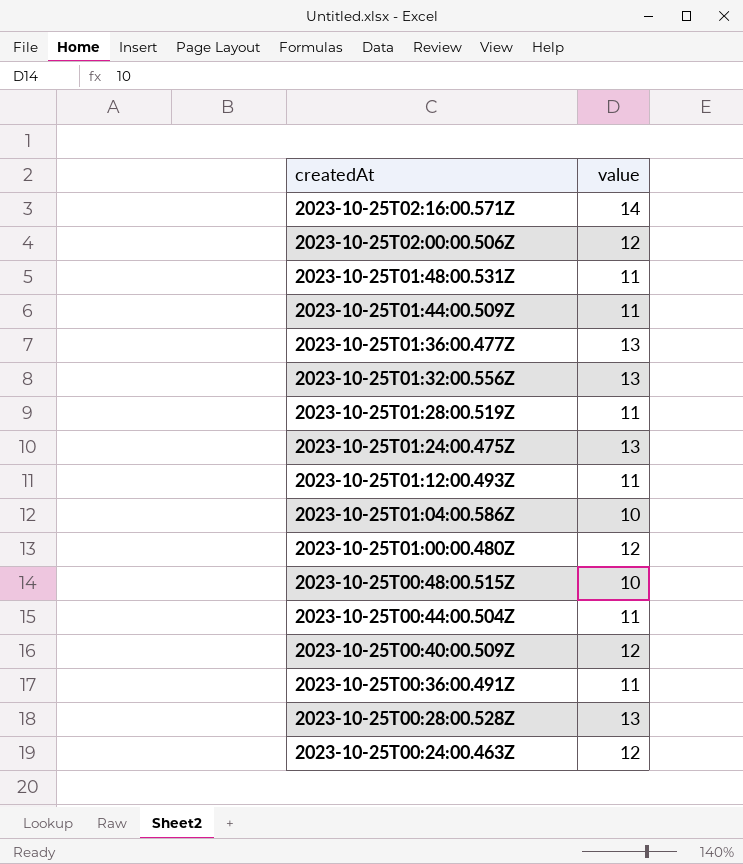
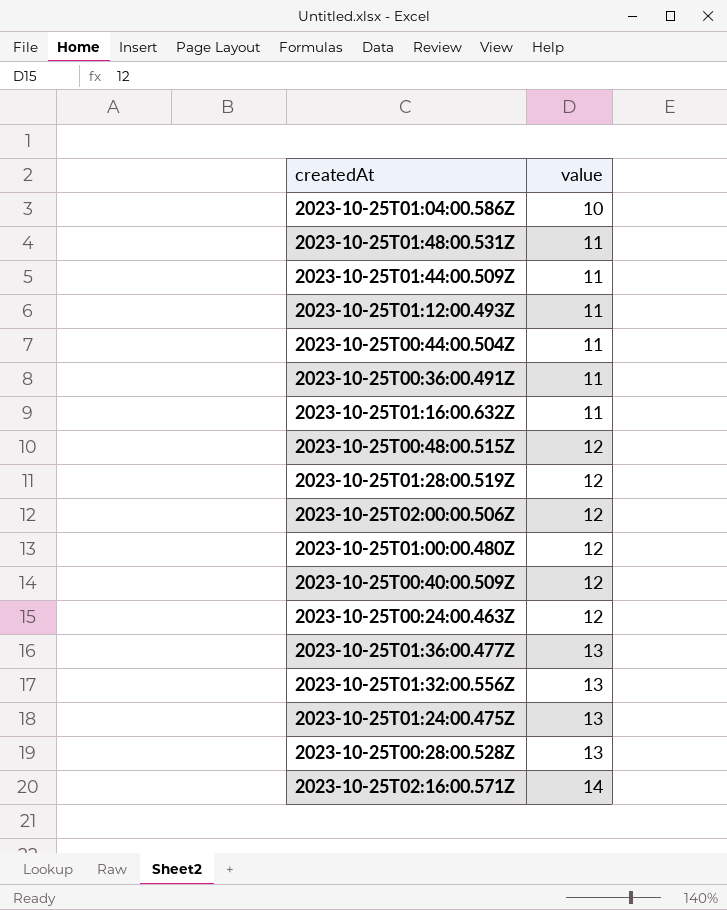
row order: createdAt descending -> value ascending
row 2023-10-25T01:16:00.632Z: none -> 11
2023-10-25T00:48:00.515Z | value: 10 -> 12
2023-10-25T01:28:00.519Z | value: 11 -> 12

